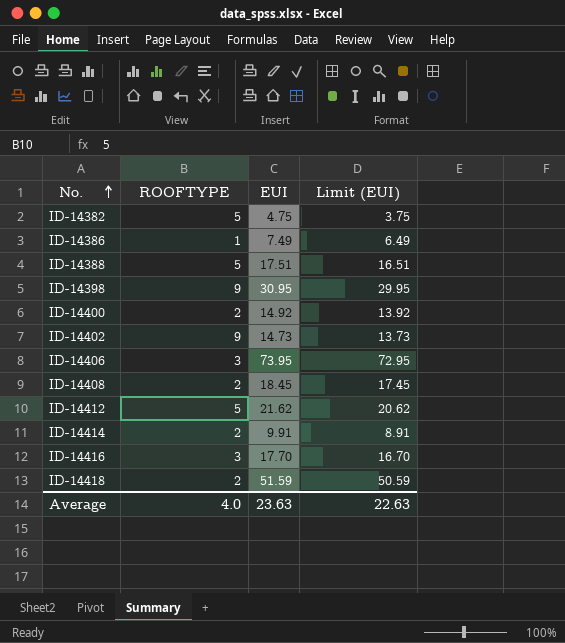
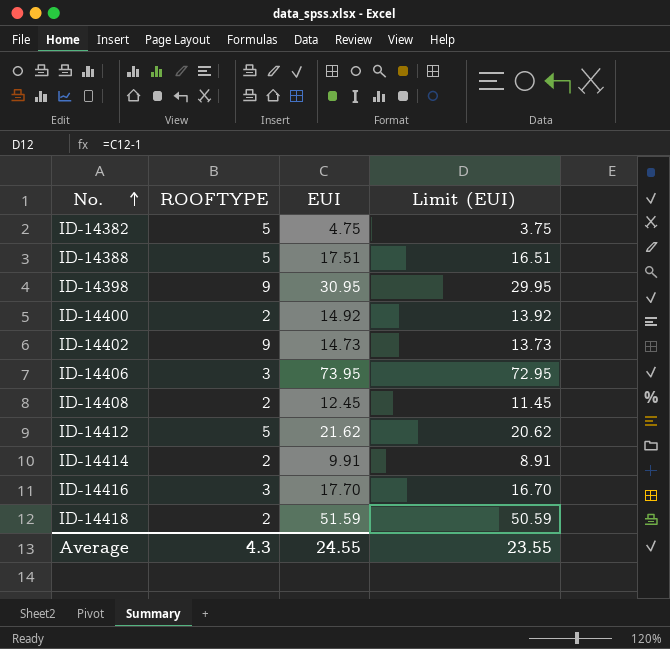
row ID-14386: 1 | 7.49 | 6.49 -> none
ID-14408 | EUI: 18.45 -> 12.45
ID-14408 | Limit (EUI): 17.45 -> 11.45
Average | ROOFTYPE: 4.0 -> 4.3
Average | EUI: 23.63 -> 24.55
Average | Limit (EUI): 22.63 -> 23.55

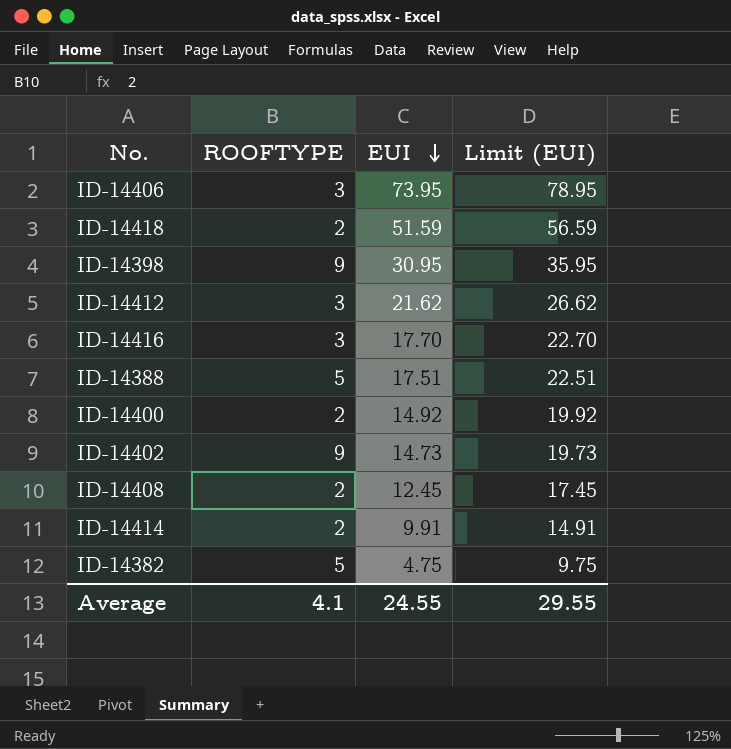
row order: No. ascending -> EUI descending
column Limit (EUI) | formula: [EUI] - 1 -> [EUI] + 5
ID-14412 | ROOFTYPE: 5 -> 3
Average | ROOFTYPE: 4.3 -> 4.1
Average | Limit (EUI): 23.55 -> 29.55

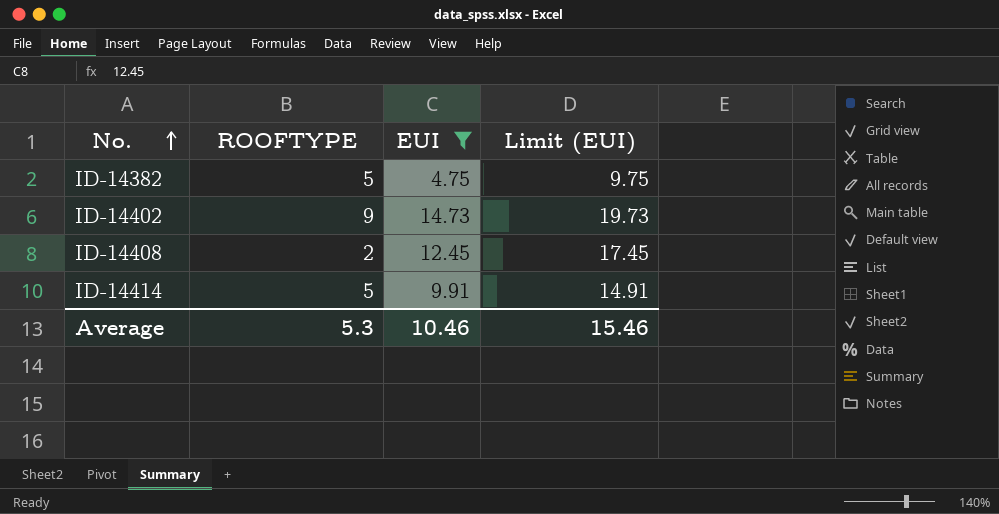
filter: none -> EUI <= 14.73
row order: EUI descending -> No. ascending
ID-14414 | ROOFTYPE: 2 -> 5
Average | ROOFTYPE: 4.1 -> 5.3
Average | EUI: 24.55 -> 10.46
Average | Limit (EUI): 29.55 -> 15.46

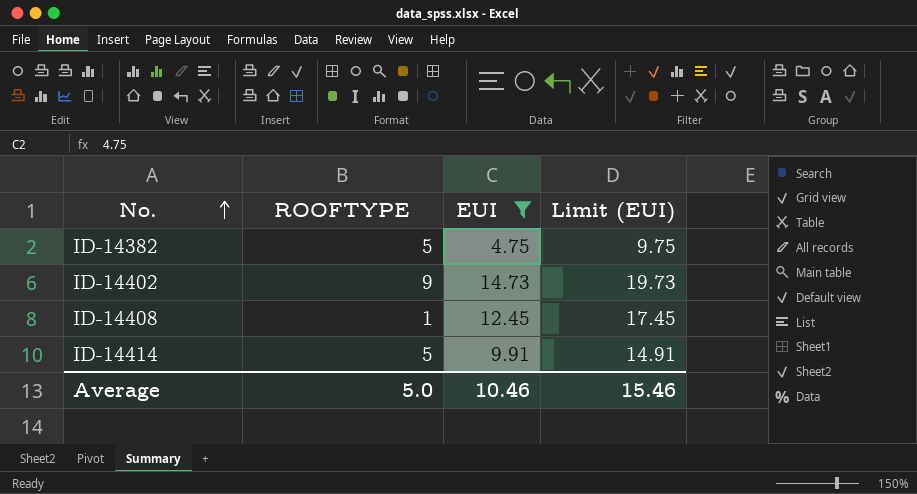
ID-14408 | ROOFTYPE: 2 -> 1
Average | ROOFTYPE: 5.3 -> 5.0

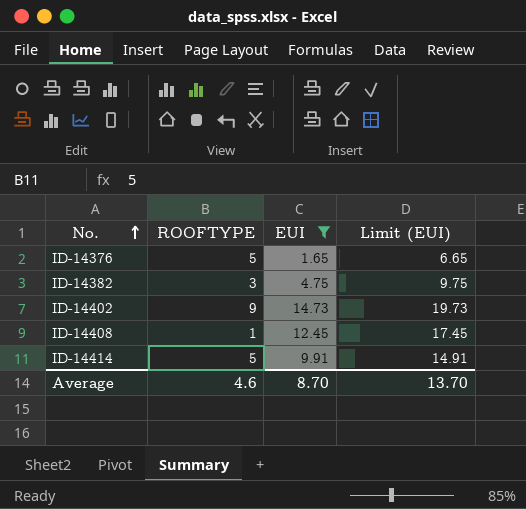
row ID-14376: none -> 5 | 1.65 | 6.65
ID-14382 | ROOFTYPE: 5 -> 3
Average | ROOFTYPE: 5.0 -> 4.6
Average | EUI: 10.46 -> 8.70
Average | Limit (EUI): 15.46 -> 13.70

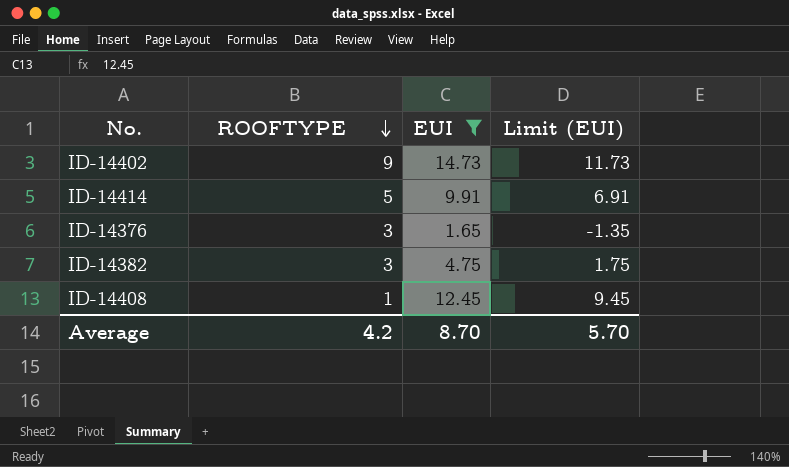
row order: No. ascending -> ROOFTYPE descending
column Limit (EUI) | formula: [EUI] + 5 -> [EUI] - 3
ID-14376 | ROOFTYPE: 5 -> 3
Average | ROOFTYPE: 4.6 -> 4.2
Average | Limit (EUI): 13.70 -> 5.70

